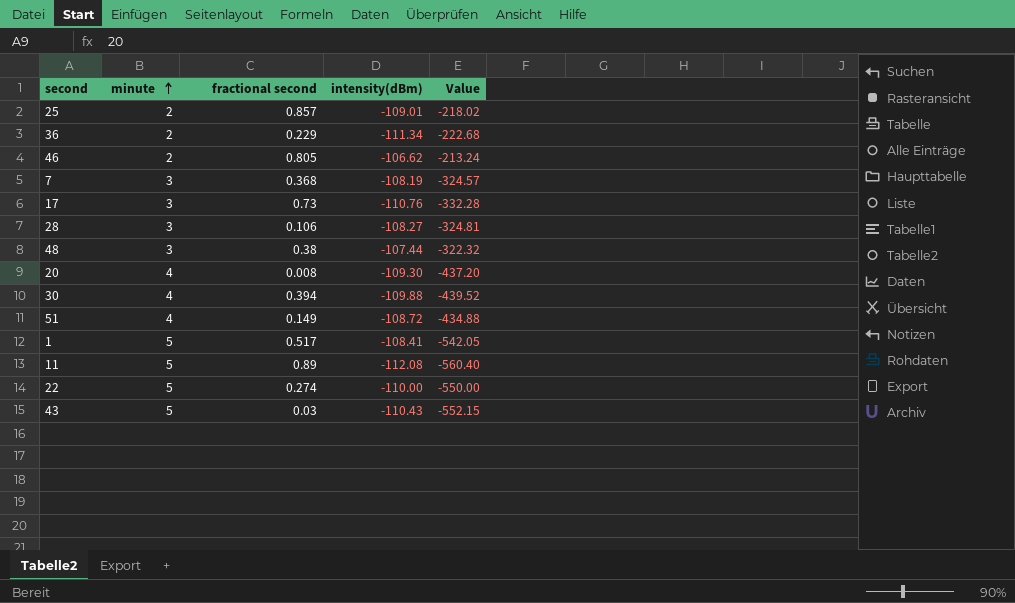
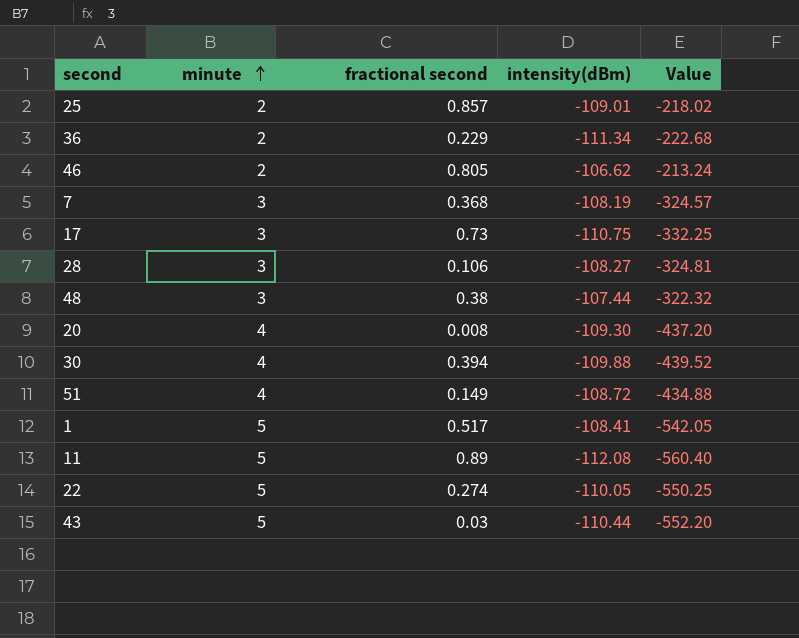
17 | intensity(dBm): -110.76 -> -110.75
17 | Value: -332.28 -> -332.25
22 | intensity(dBm): -110.00 -> -110.05
22 | Value: -550.00 -> -550.25
43 | intensity(dBm): -110.43 -> -110.44
43 | Value: -552.15 -> -552.20

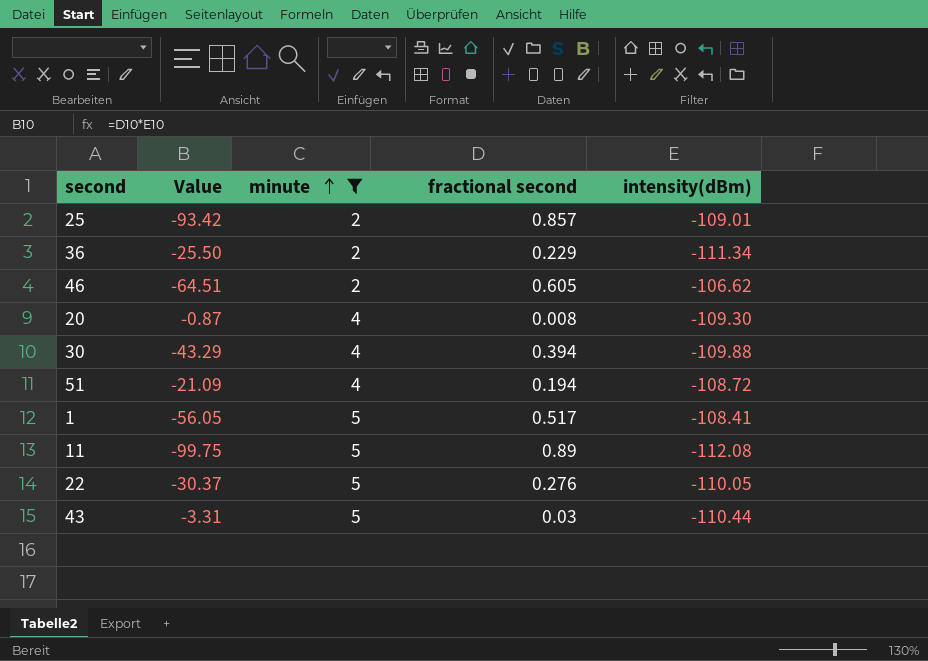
filter: none -> minute != 3
column Value | formula: [minute] * [intensity(dBm)] -> [fractional second] * [intensity(dBm)]
column Value | position: 5 -> 2
46 | fractional second: 0.805 -> 0.605
51 | fractional second: 0.149 -> 0.194
22 | fractional second: 0.274 -> 0.276

